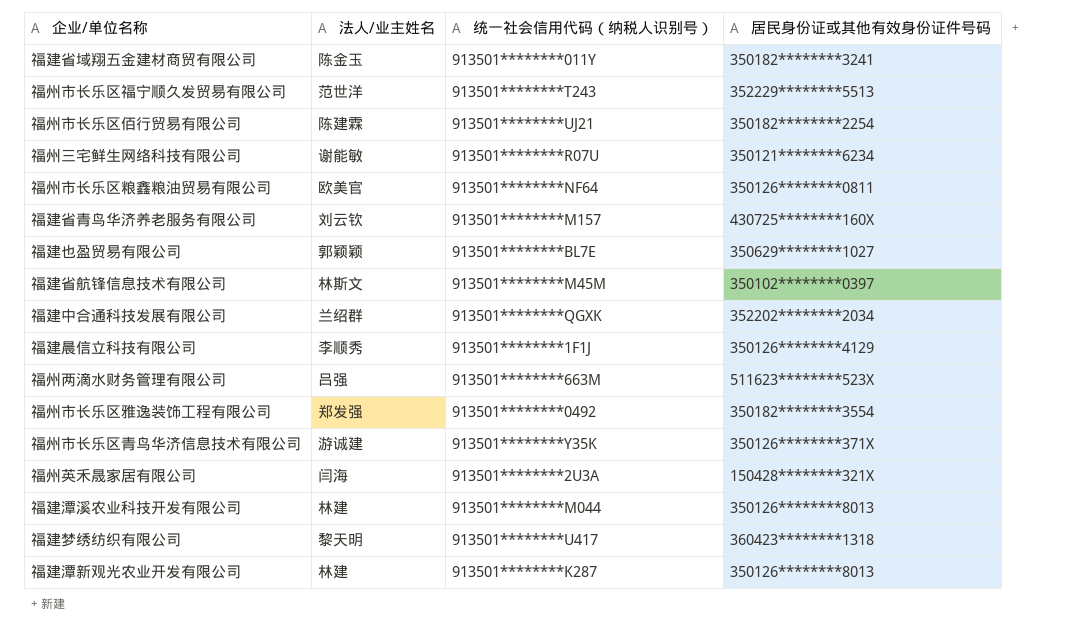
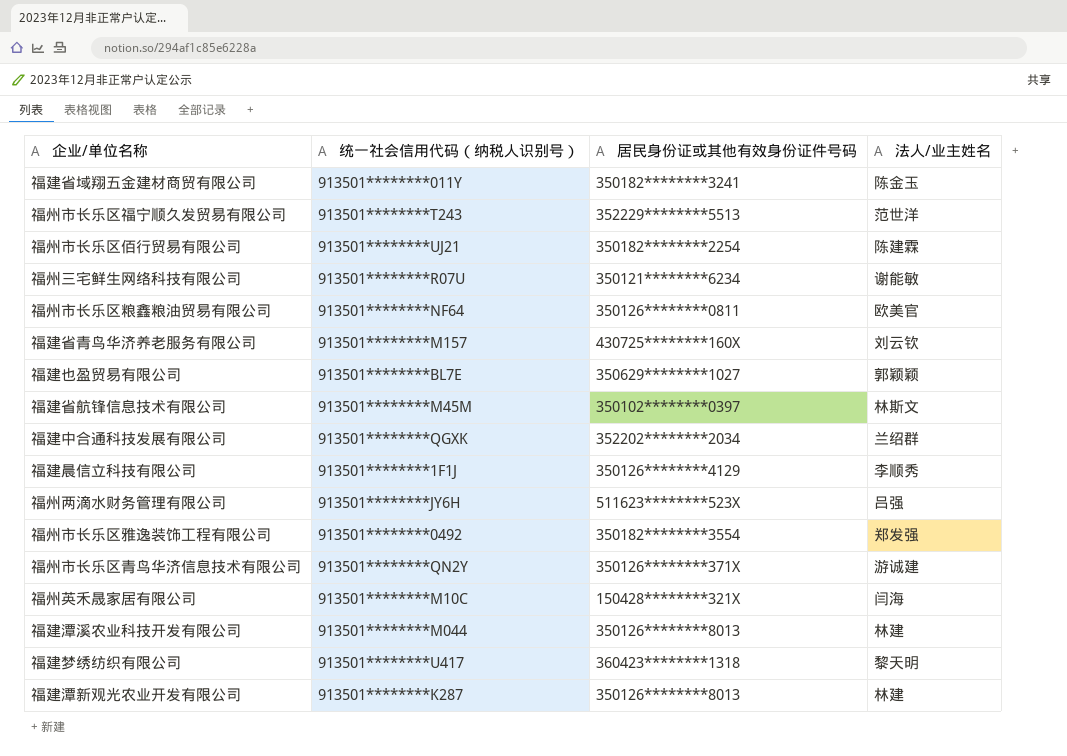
column 法人/业主姓名 | position: 2 -> 4
福州两滴水财务管理有限公司 | 统一社会信用代码（纳税人识别号）: 913501********663M -> 913501********JY6H
福州市长乐区青鸟华济信息技术有限公司 | 统一社会信用代码（纳税人识别号）: 913501********Y35K -> 913501********QN2Y
福州英禾晟家居有限公司 | 统一社会信用代码（纳税人识别号）: 913501********2U3A -> 913501********M10C

